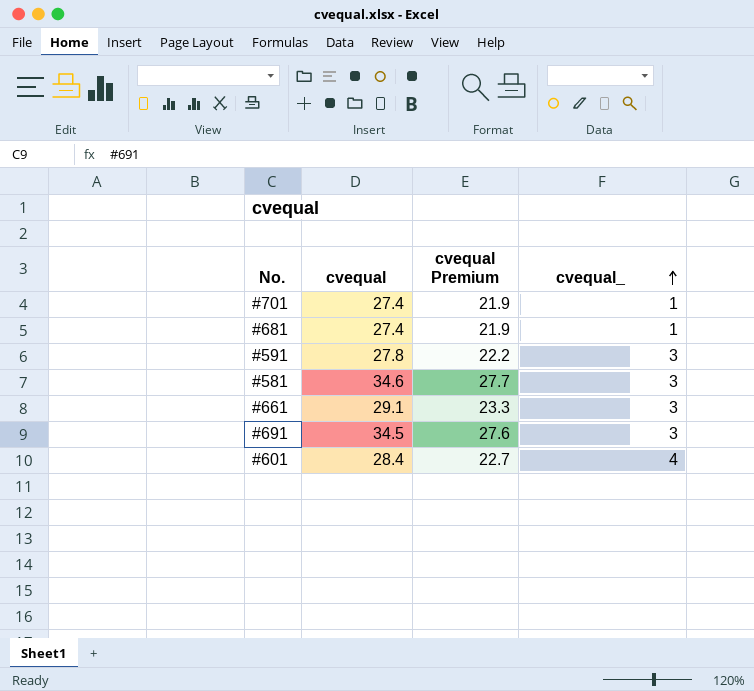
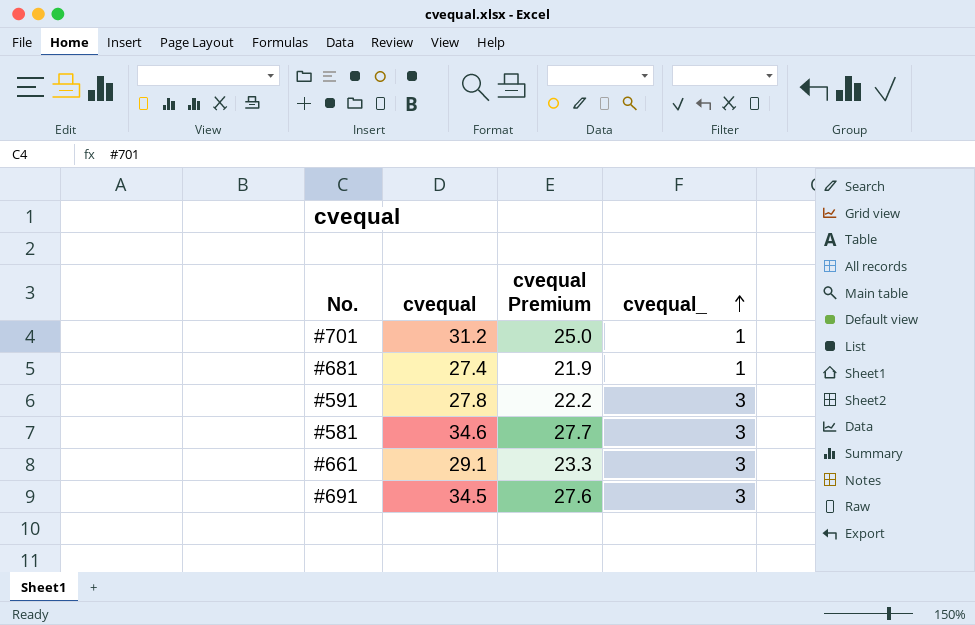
row #601: 28.4 | 22.7 | 4 -> none
#701 | cvequal: 27.4 -> 31.2
#701 | cvequal Premium: 21.9 -> 25.0

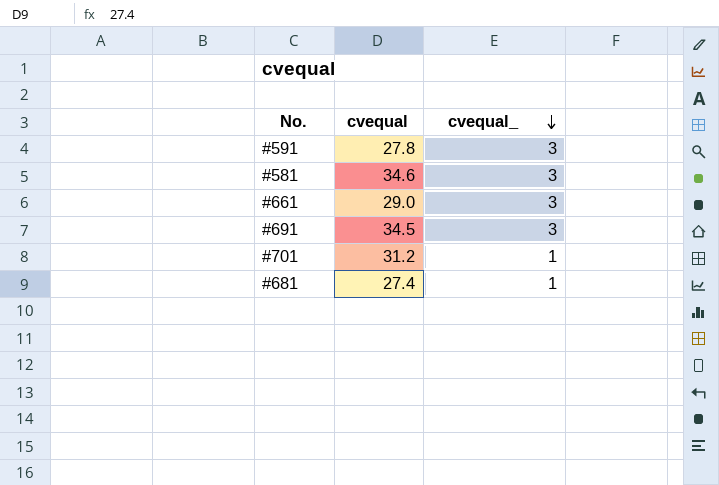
row order: cvequal_ ascending -> cvequal_ descending
column cvequal Premium | formula: [cvequal] * 0.8 -> none
#661 | cvequal: 29.1 -> 29.0

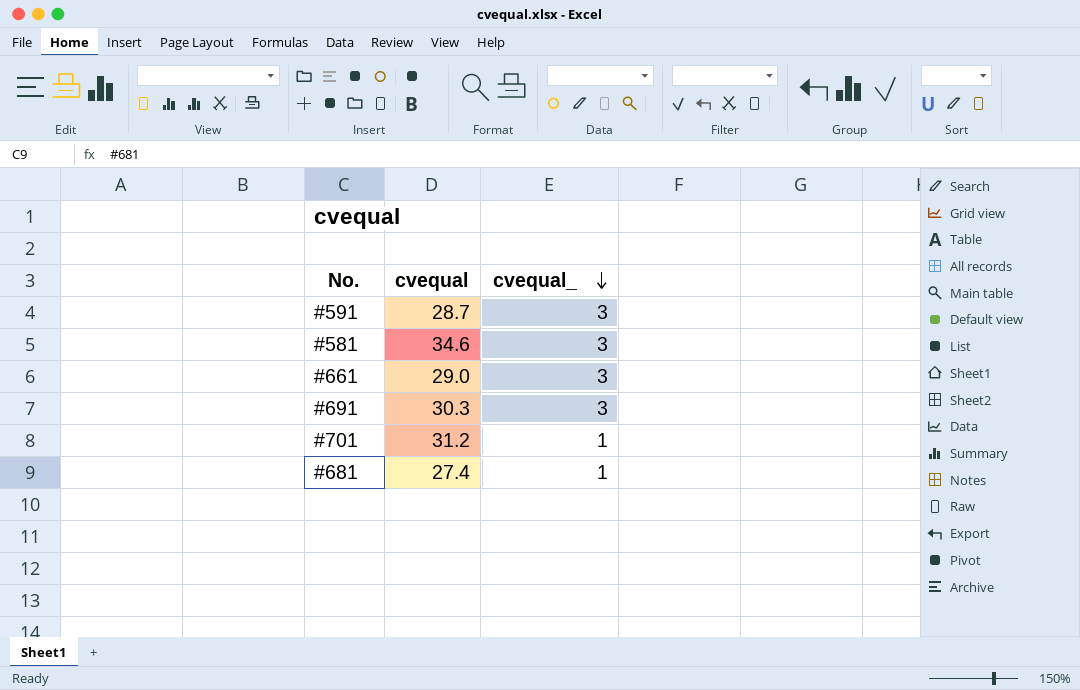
#591 | cvequal: 27.8 -> 28.7
#691 | cvequal: 34.5 -> 30.3

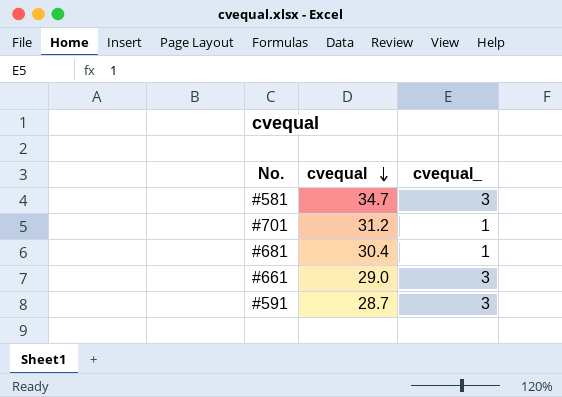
row order: cvequal_ descending -> cvequal descending
row #691: 30.3 | 3 -> none
#581 | cvequal: 34.6 -> 34.7
#681 | cvequal: 27.4 -> 30.4

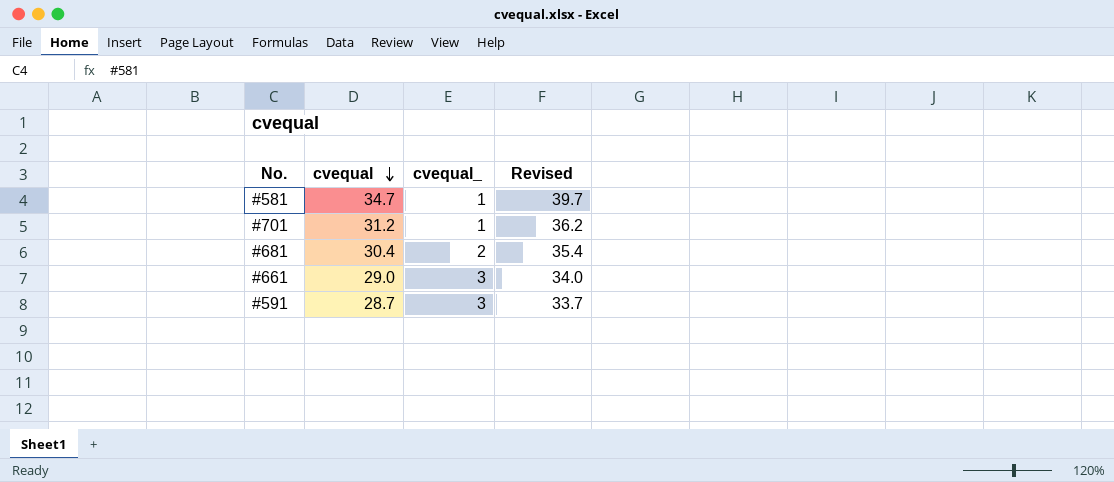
column Revised | formula: none -> [cvequal] + 5
#581 | cvequal_: 3 -> 1
#681 | cvequal_: 1 -> 2

